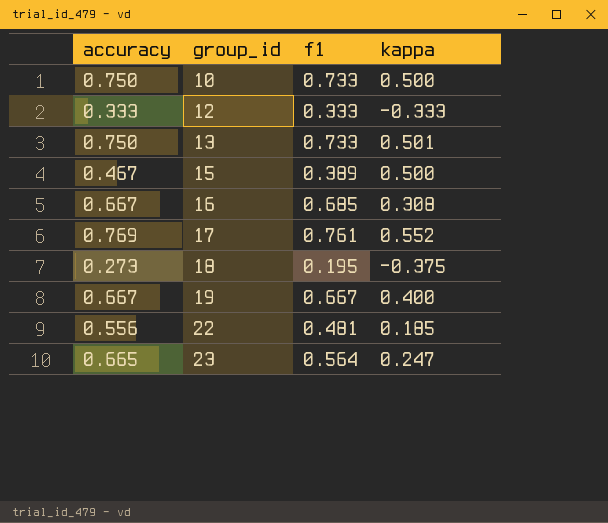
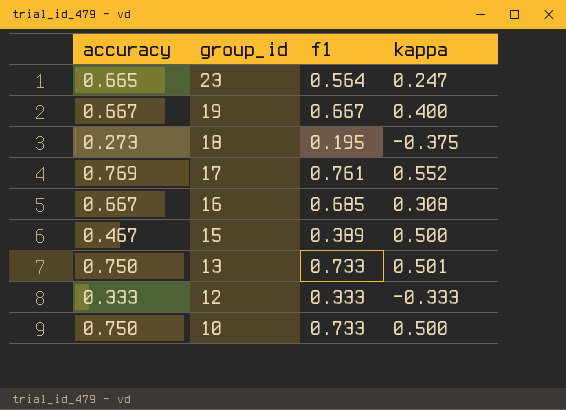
row order: group_id ascending -> group_id descending
row 22: 0.556 | 0.481 | 0.185 -> none

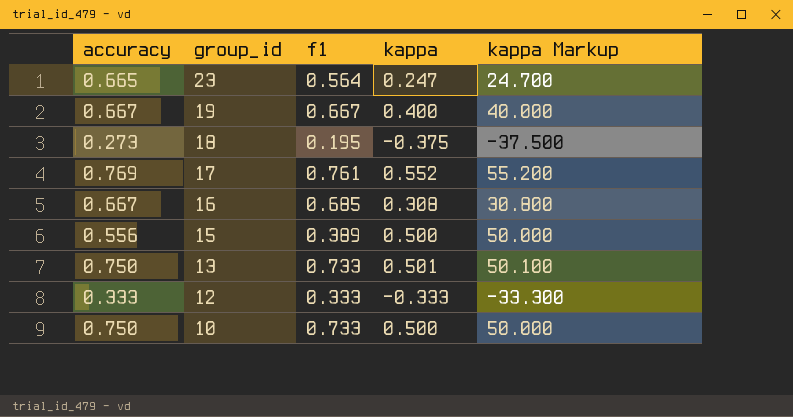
column kappa Markup | formula: none -> [kappa] * 100
15 | accuracy: 0.467 -> 0.556

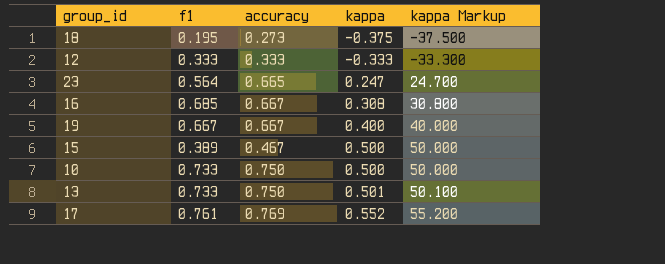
row order: group_id descending -> kappa ascending
column accuracy | position: 1 -> 3
15 | accuracy: 0.556 -> 0.467

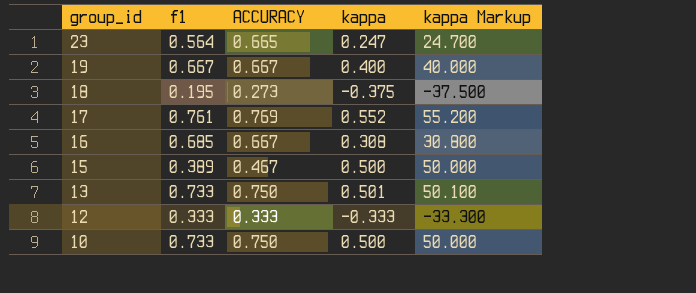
row order: kappa ascending -> group_id descending
column name: accuracy -> ACCURACY

